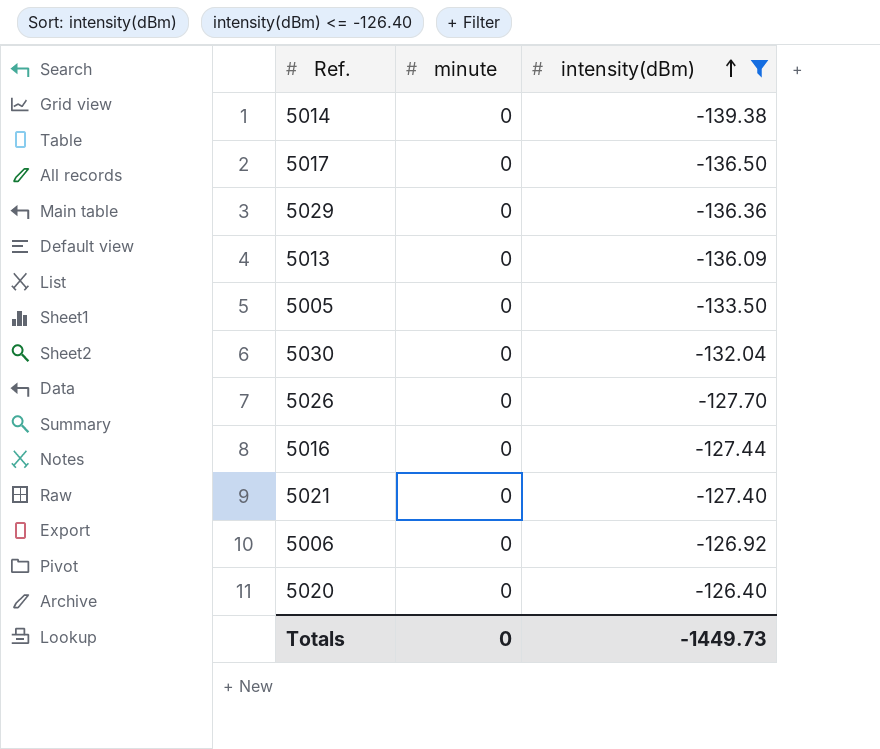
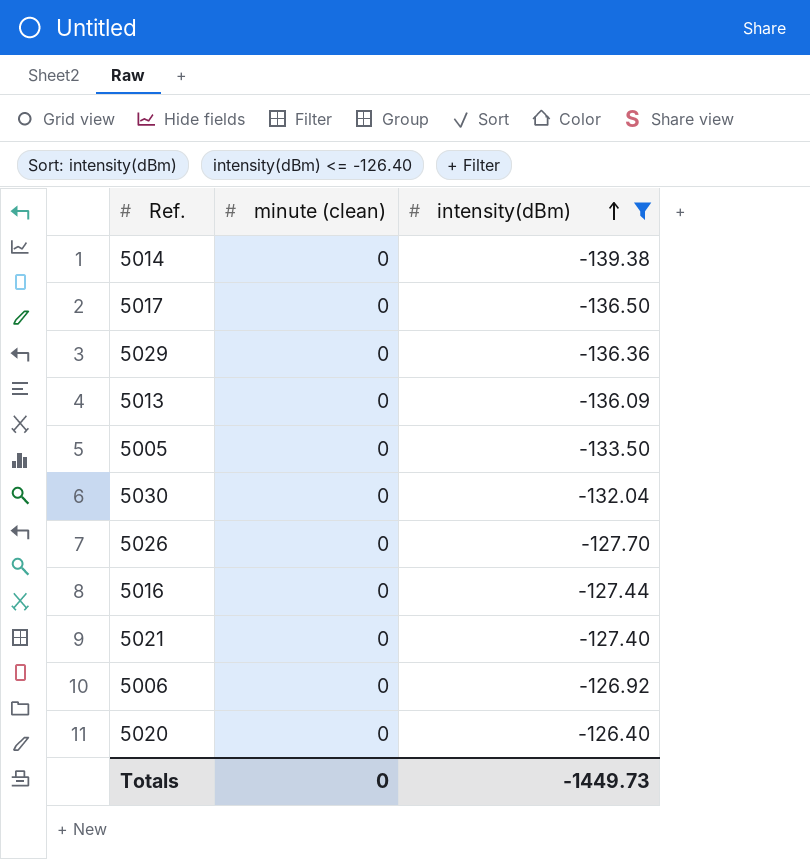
column name: minute -> minute (clean)

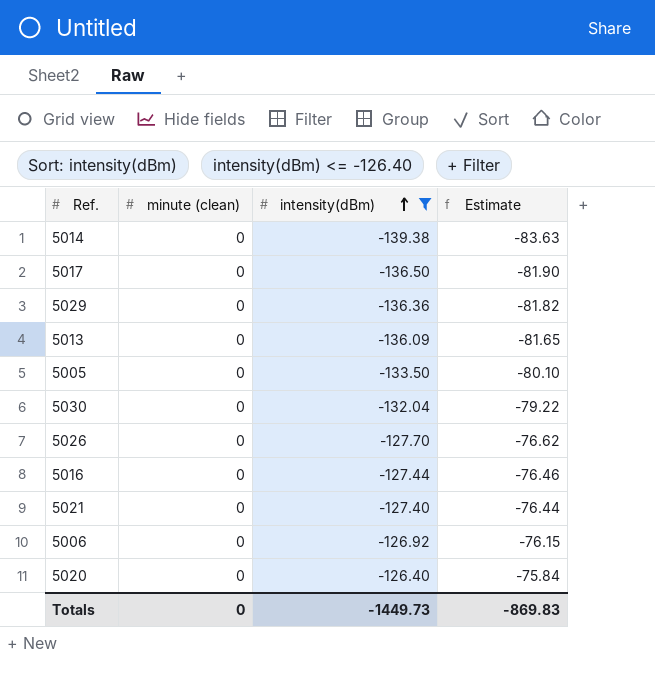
column Estimate | formula: none -> [intensity(dBm)] * 0.6

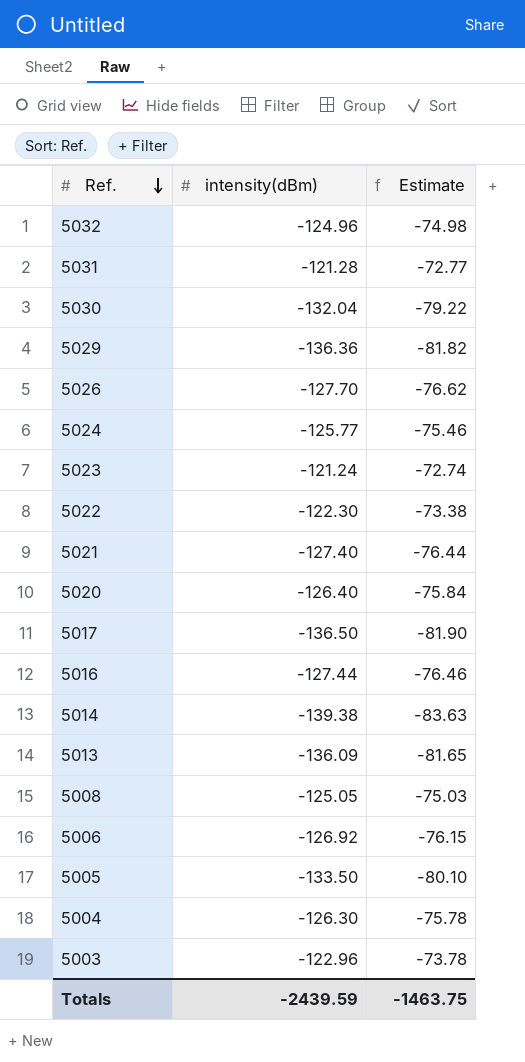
filter: intensity(dBm) <= -126.40 -> none
row order: intensity(dBm) ascending -> Ref. descending
column minute (clean) | position: 2 -> none
Totals | intensity(dBm): -1449.73 -> -2439.59
Totals | Estimate: -869.83 -> -1463.75

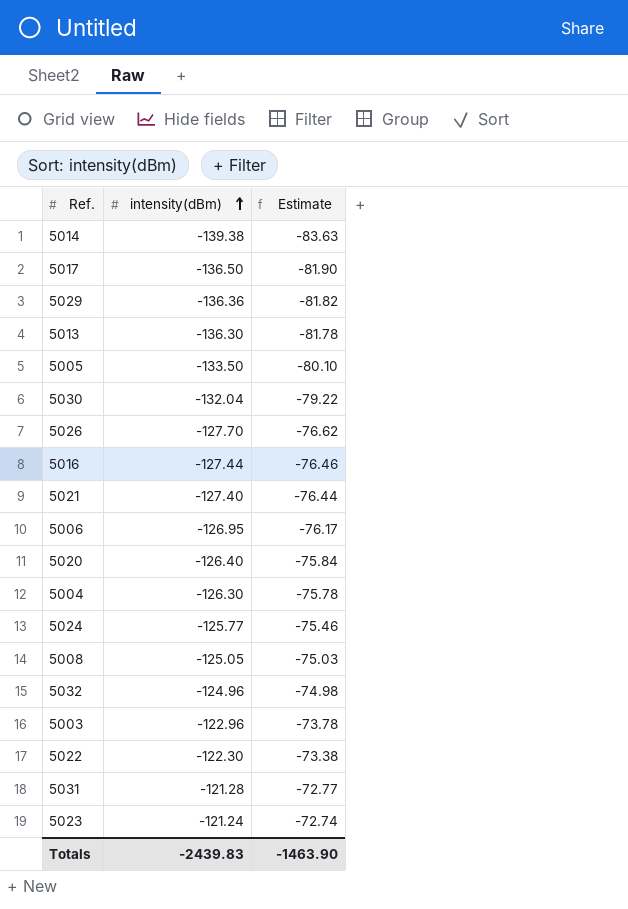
row order: Ref. descending -> intensity(dBm) ascending
5013 | intensity(dBm): -136.09 -> -136.30
5013 | Estimate: -81.65 -> -81.78
5006 | intensity(dBm): -126.92 -> -126.95
5006 | Estimate: -76.15 -> -76.17
Totals | intensity(dBm): -2439.59 -> -2439.83
Totals | Estimate: -1463.75 -> -1463.90

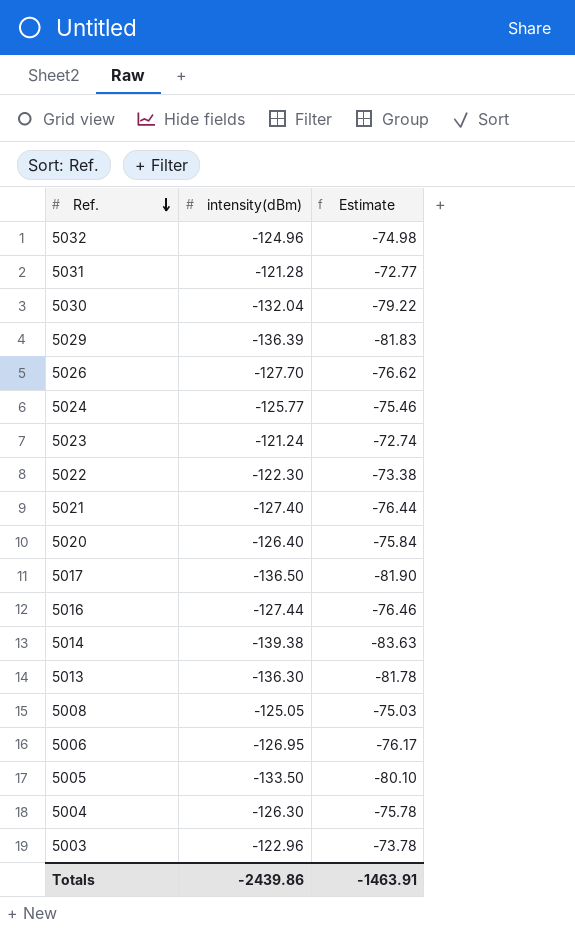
row order: intensity(dBm) ascending -> Ref. descending
5029 | intensity(dBm): -136.36 -> -136.39
5029 | Estimate: -81.82 -> -81.83
Totals | intensity(dBm): -2439.83 -> -2439.86
Totals | Estimate: -1463.90 -> -1463.91

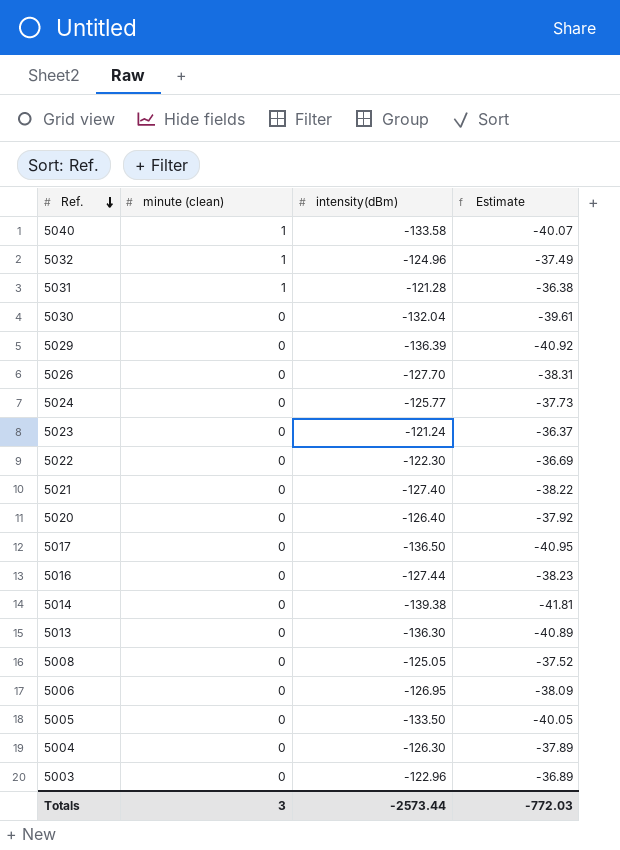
column minute (clean) | position: none -> 2
column Estimate | formula: [intensity(dBm)] * 0.6 -> [intensity(dBm)] * 0.3
row 5040: none -> 1 | -133.58 | -40.07
Totals | intensity(dBm): -2439.86 -> -2573.44
Totals | Estimate: -1463.91 -> -772.03

